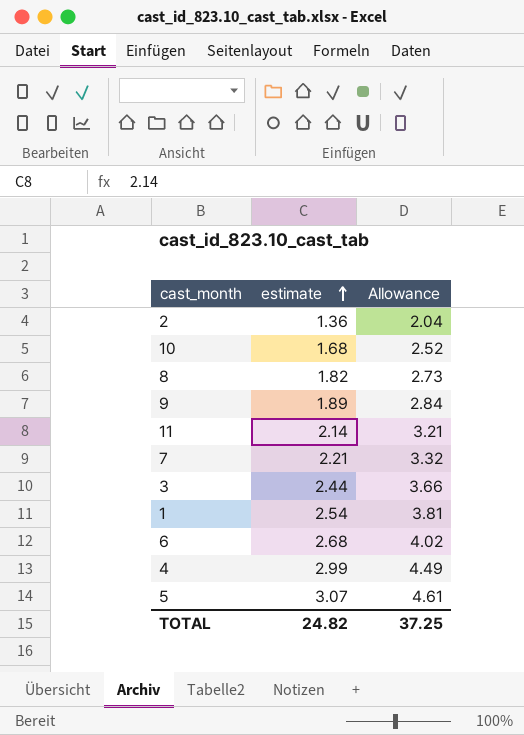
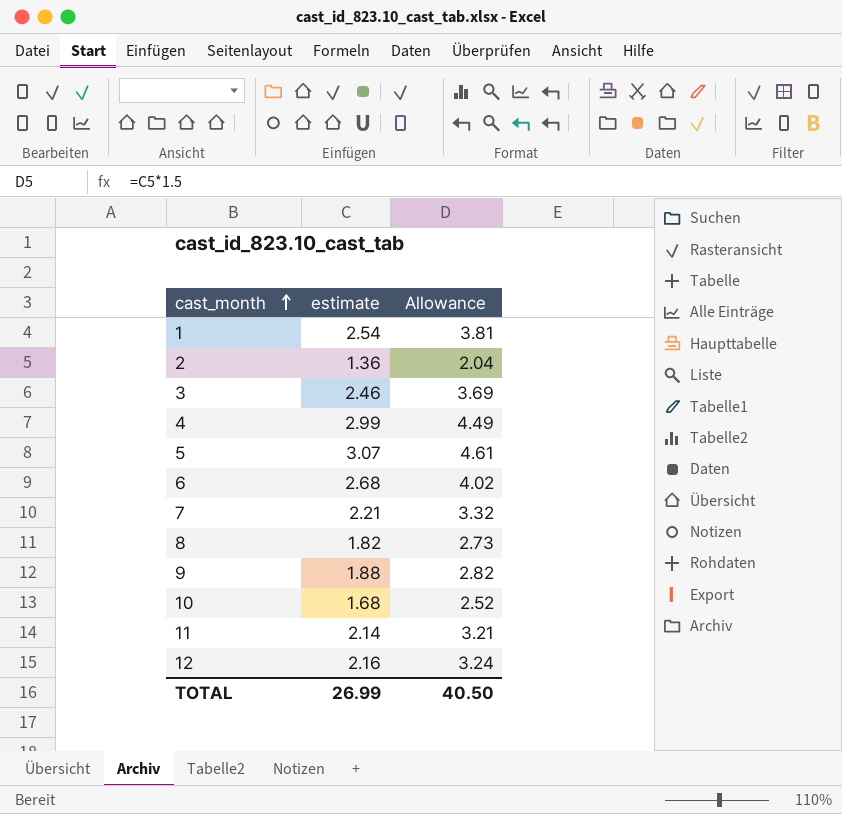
row order: estimate ascending -> cast_month ascending
3 | estimate: 2.44 -> 2.46
3 | Allowance: 3.66 -> 3.69
9 | estimate: 1.89 -> 1.88
9 | Allowance: 2.84 -> 2.82
row 12: none -> 2.16 | 3.24
TOTAL | estimate: 24.82 -> 26.99
TOTAL | Allowance: 37.25 -> 40.50

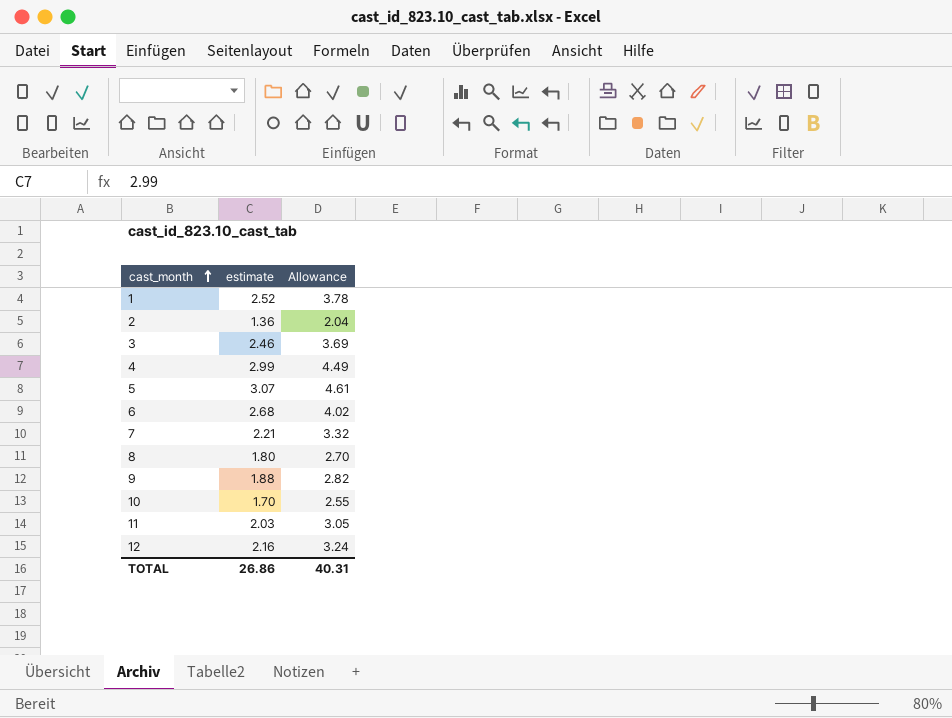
1 | estimate: 2.54 -> 2.52
1 | Allowance: 3.81 -> 3.78
8 | estimate: 1.82 -> 1.80
8 | Allowance: 2.73 -> 2.70
10 | estimate: 1.68 -> 1.70
10 | Allowance: 2.52 -> 2.55
11 | estimate: 2.14 -> 2.03
11 | Allowance: 3.21 -> 3.05
TOTAL | estimate: 26.99 -> 26.86
TOTAL | Allowance: 40.50 -> 40.31

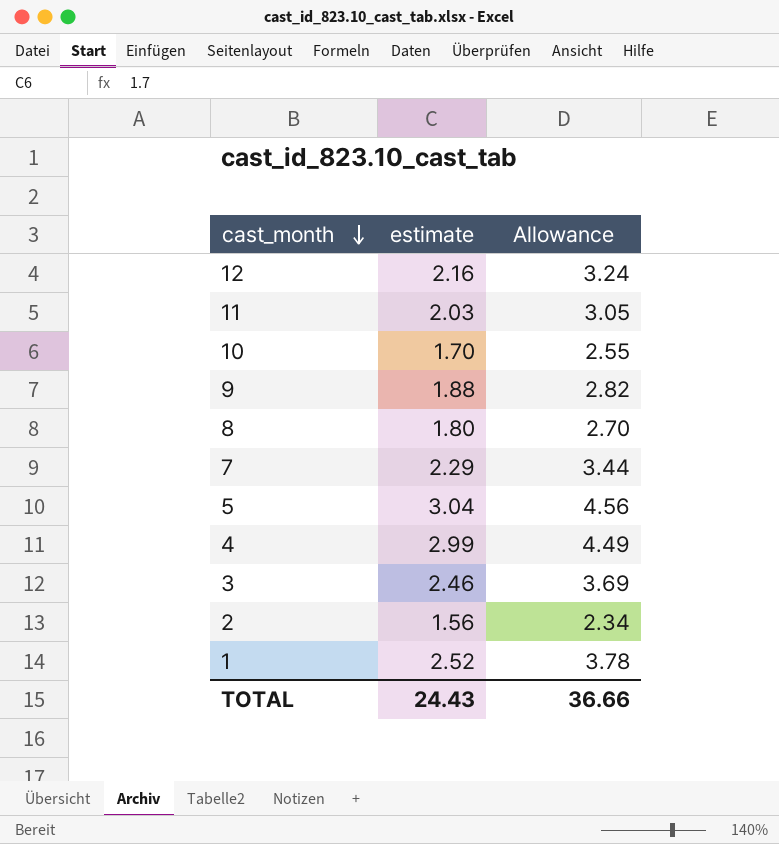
row order: cast_month ascending -> cast_month descending
row 6: 2.68 | 4.02 -> none
7 | estimate: 2.21 -> 2.29
7 | Allowance: 3.32 -> 3.44
5 | estimate: 3.07 -> 3.04
5 | Allowance: 4.61 -> 4.56
2 | estimate: 1.36 -> 1.56
2 | Allowance: 2.04 -> 2.34
TOTAL | estimate: 26.86 -> 24.43
TOTAL | Allowance: 40.31 -> 36.66

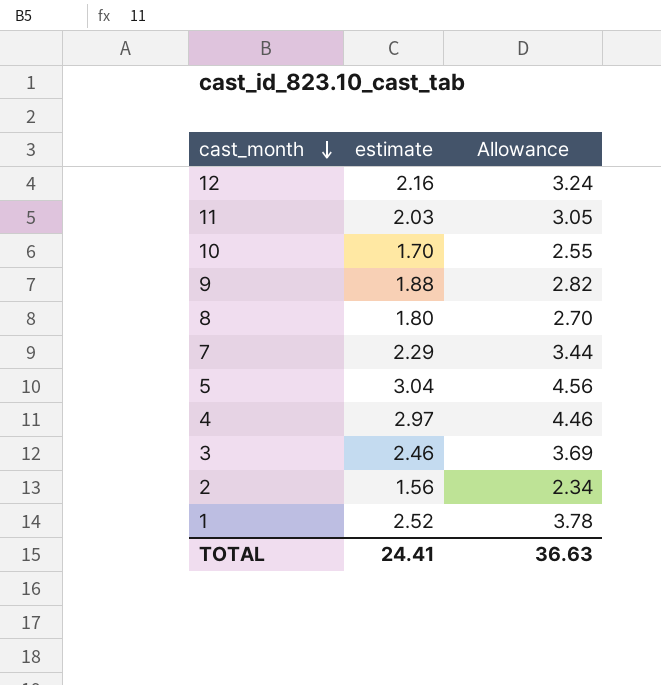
4 | estimate: 2.99 -> 2.97
4 | Allowance: 4.49 -> 4.46
TOTAL | estimate: 24.43 -> 24.41
TOTAL | Allowance: 36.66 -> 36.63

